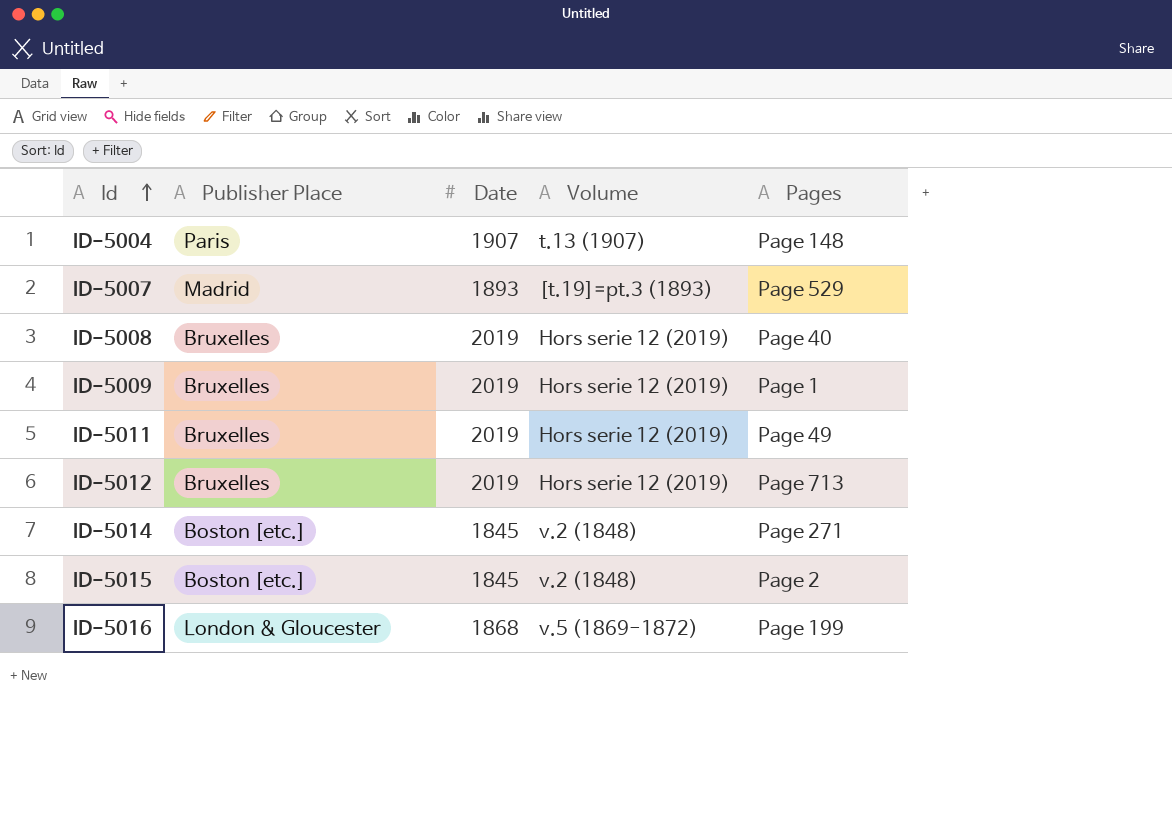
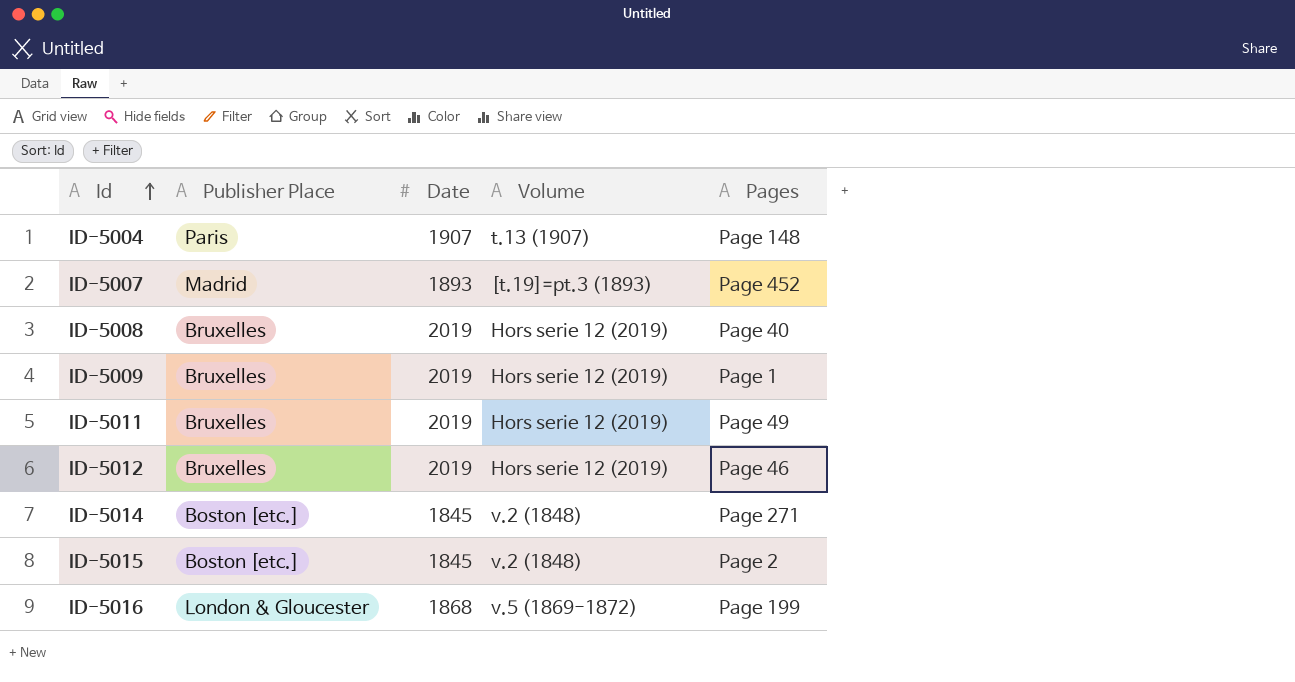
ID-5007 | Pages: Page 529 -> Page 452
ID-5012 | Pages: Page 713 -> Page 46

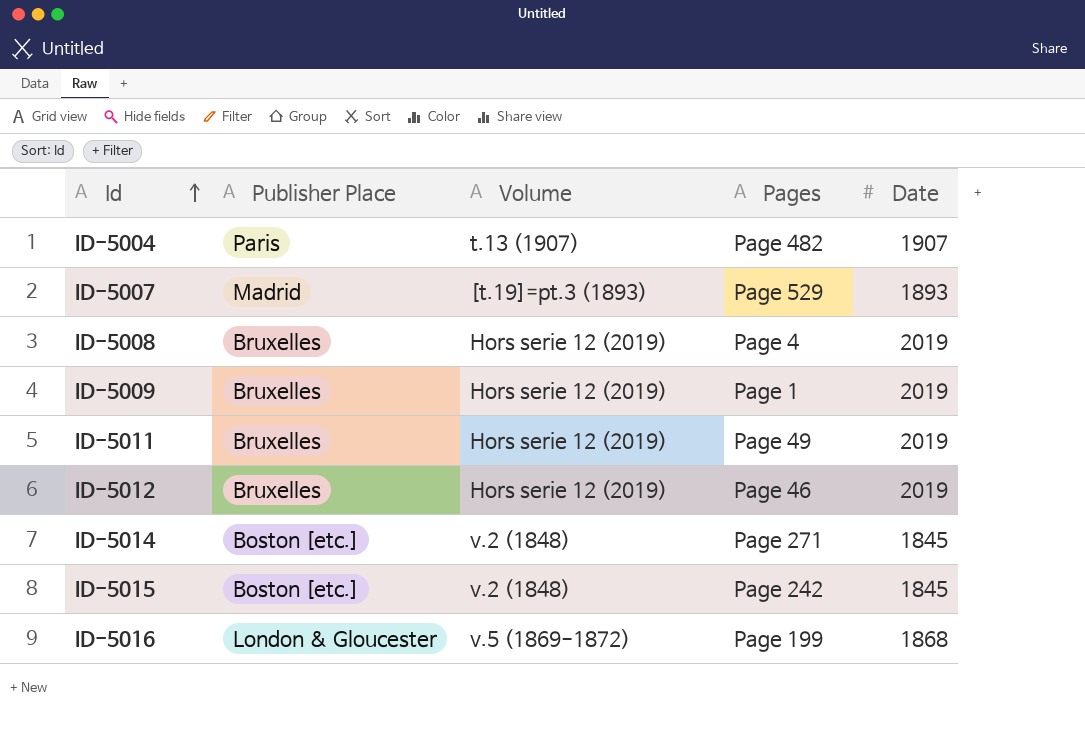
column Date | position: 3 -> 5
ID-5004 | Pages: Page 148 -> Page 482
ID-5007 | Pages: Page 452 -> Page 529
ID-5008 | Pages: Page 40 -> Page 4
ID-5015 | Pages: Page 2 -> Page 242

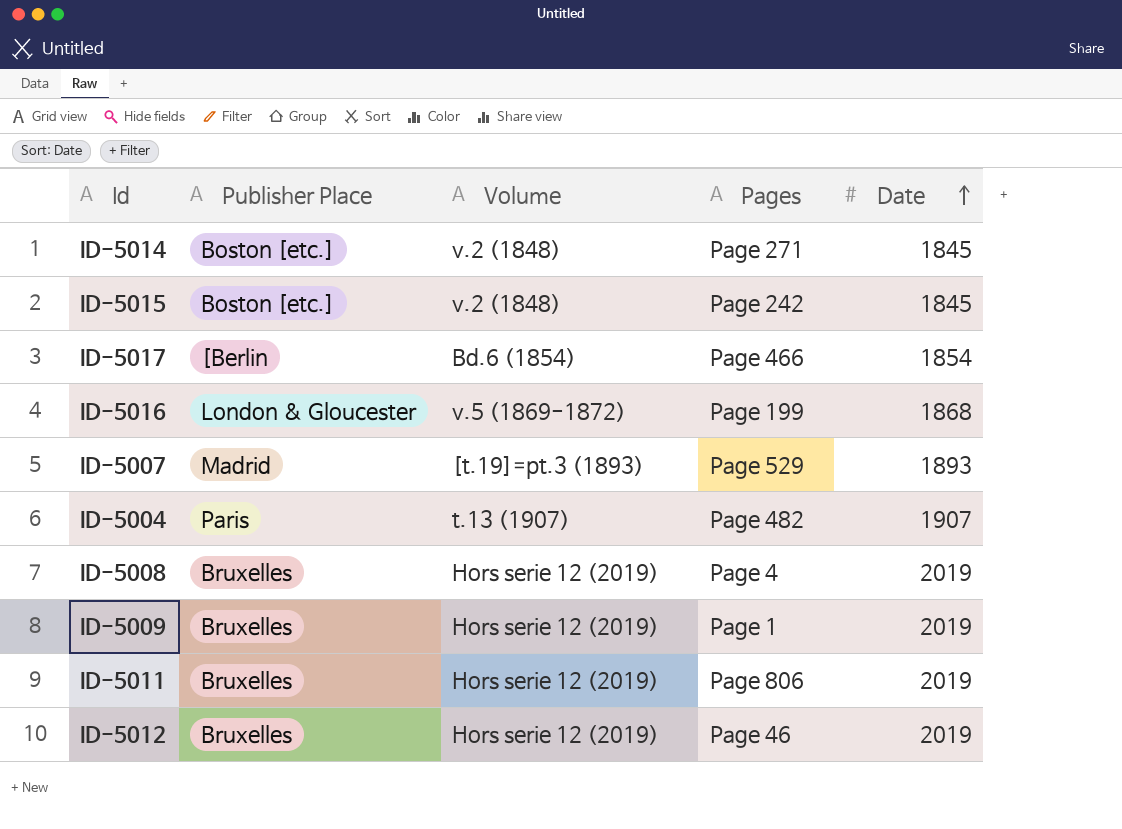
row order: Id ascending -> Date ascending
row ID-5017: none -> [Berlin | Bd.6 (1854) | Page 466 | 1854
ID-5011 | Pages: Page 49 -> Page 806

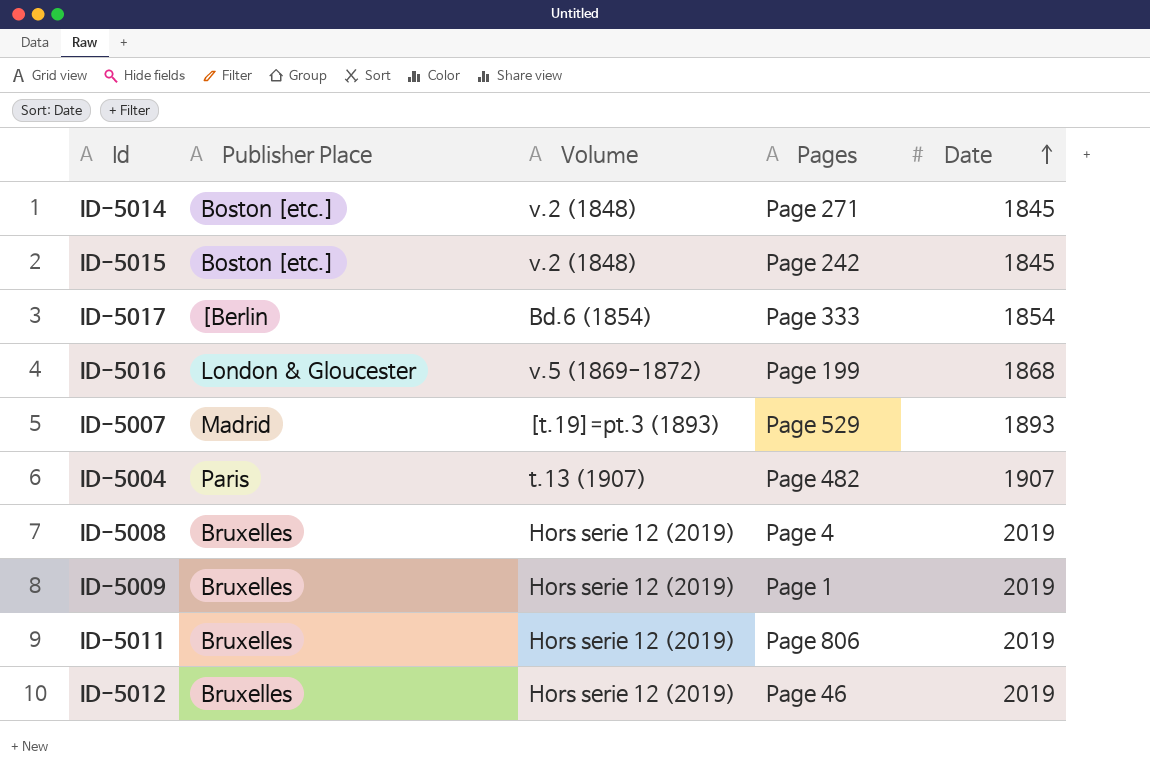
ID-5017 | Pages: Page 466 -> Page 333

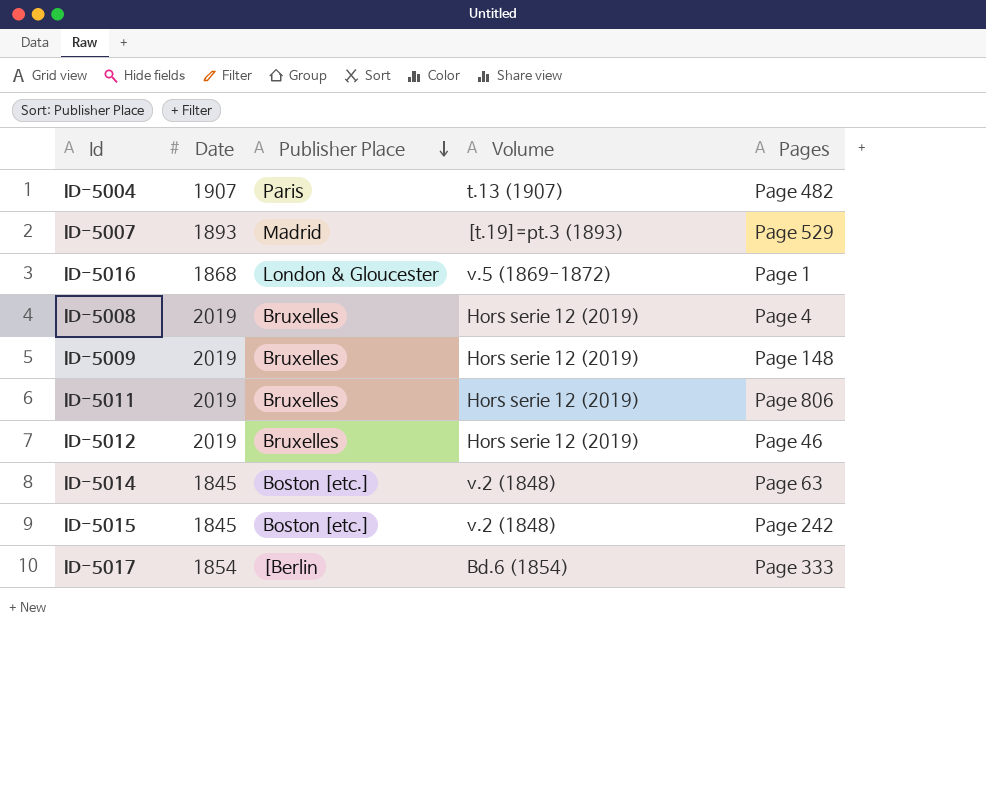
row order: Date ascending -> Publisher Place descending
column Date | position: 5 -> 2
ID-5016 | Pages: Page 199 -> Page 1
ID-5009 | Pages: Page 1 -> Page 148
ID-5014 | Pages: Page 271 -> Page 63

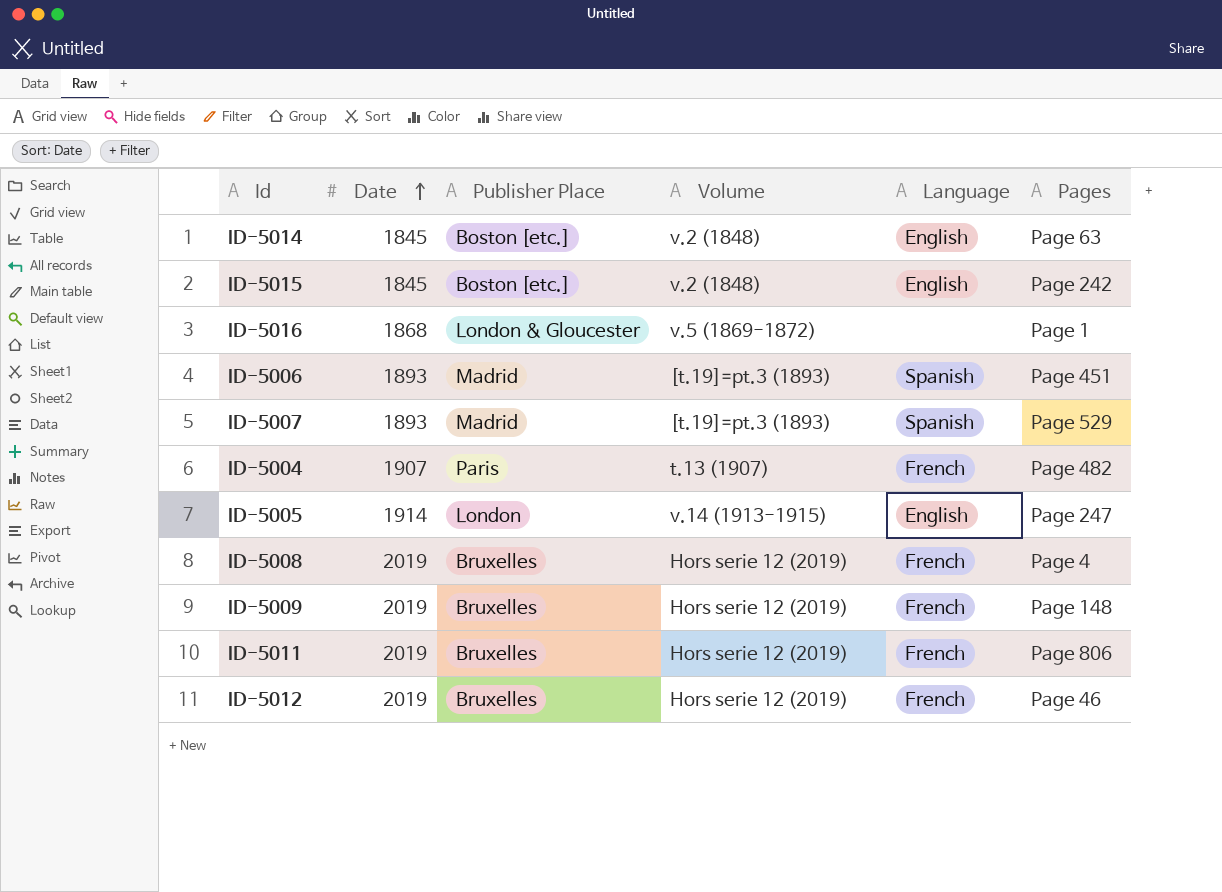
row order: Publisher Place descending -> Date ascending
column Language | position: none -> 5
row ID-5017: 1854 | [Berlin | Bd.6 (1854) | Page 333 -> none
row ID-5006: none -> 1893 | Madrid | [t.19]=pt.3 (1893) | Spanish | Page 451
row ID-5005: none -> 1914 | London | v.14 (1913-1915) | English | Page 247

